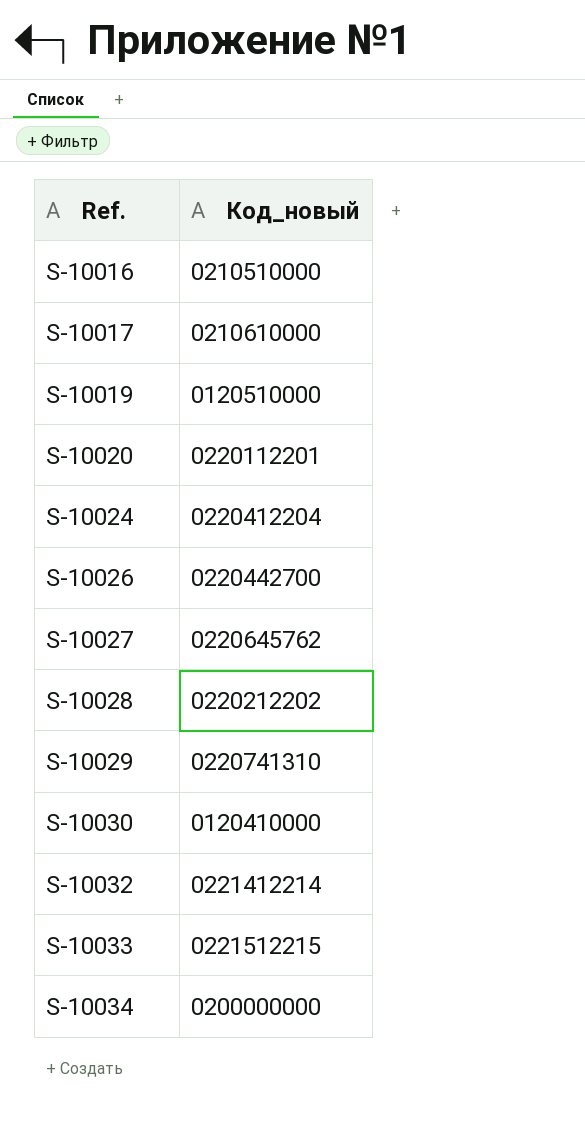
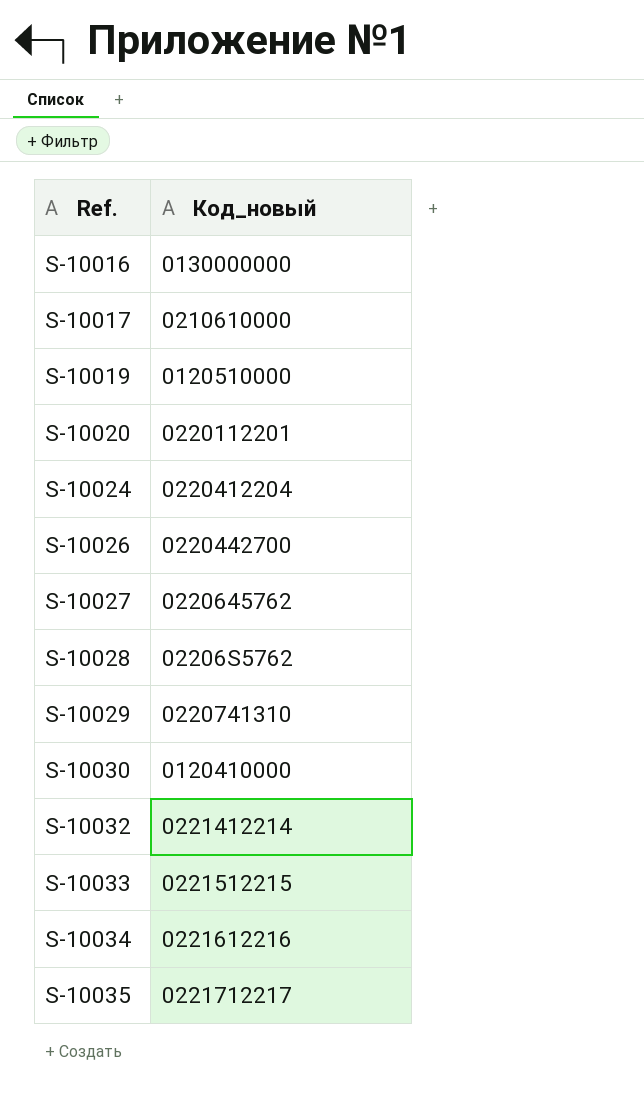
S-10016 | Код_новый: 0210510000 -> 0130000000
S-10028 | Код_новый: 0220212202 -> 02206S5762
S-10034 | Код_новый: 0200000000 -> 0221612216
row S-10035: none -> 0221712217

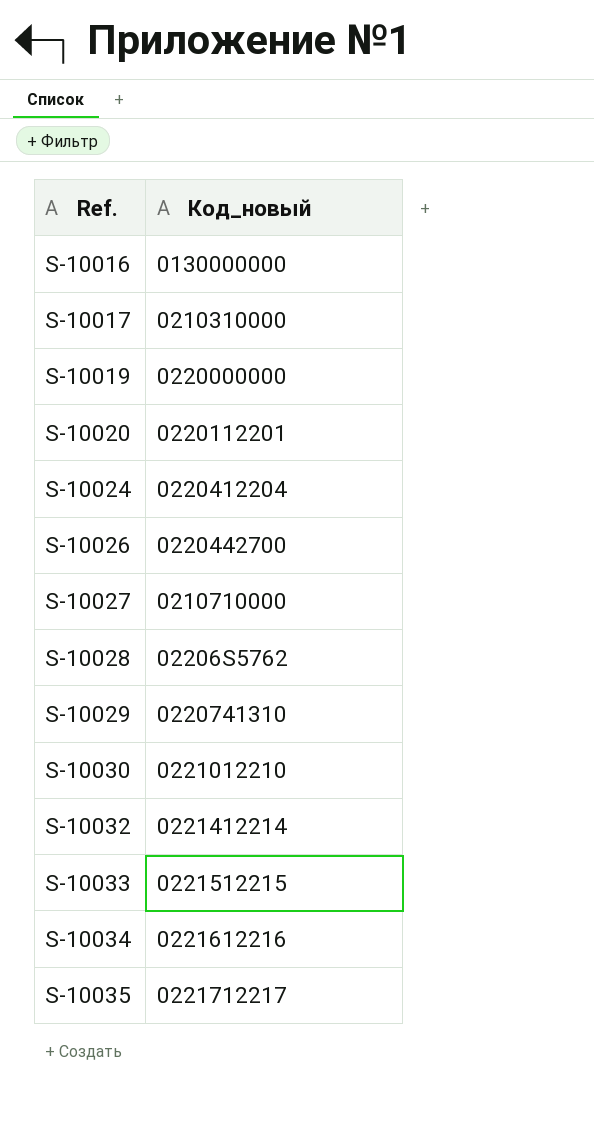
S-10017 | Код_новый: 0210610000 -> 0210310000
S-10019 | Код_новый: 0120510000 -> 0220000000
S-10027 | Код_новый: 0220645762 -> 0210710000
S-10030 | Код_новый: 0120410000 -> 0221012210

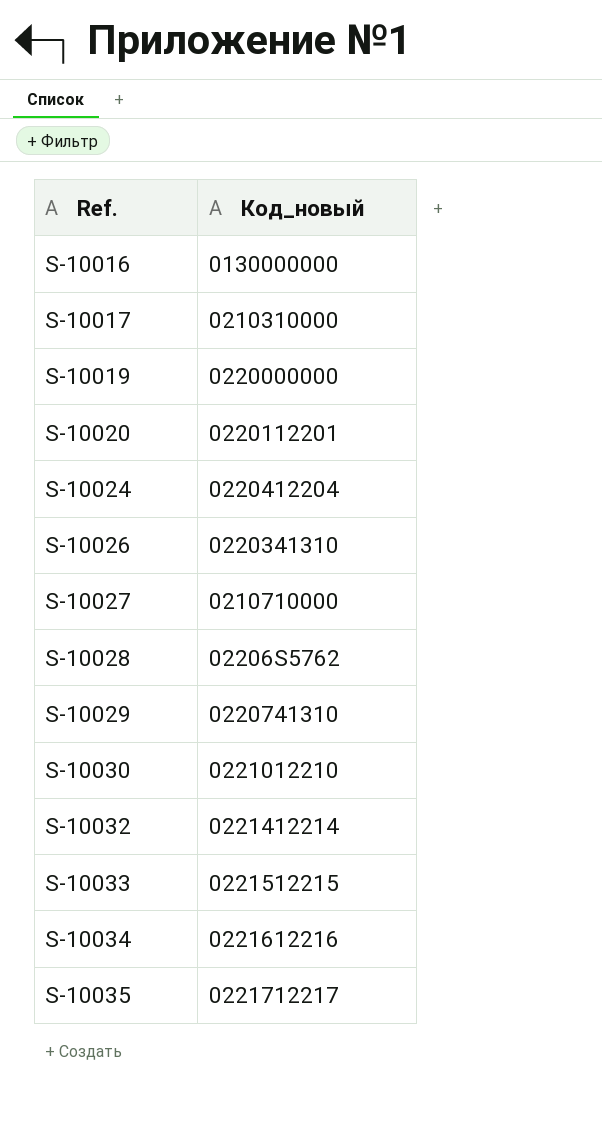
S-10026 | Код_новый: 0220442700 -> 0220341310

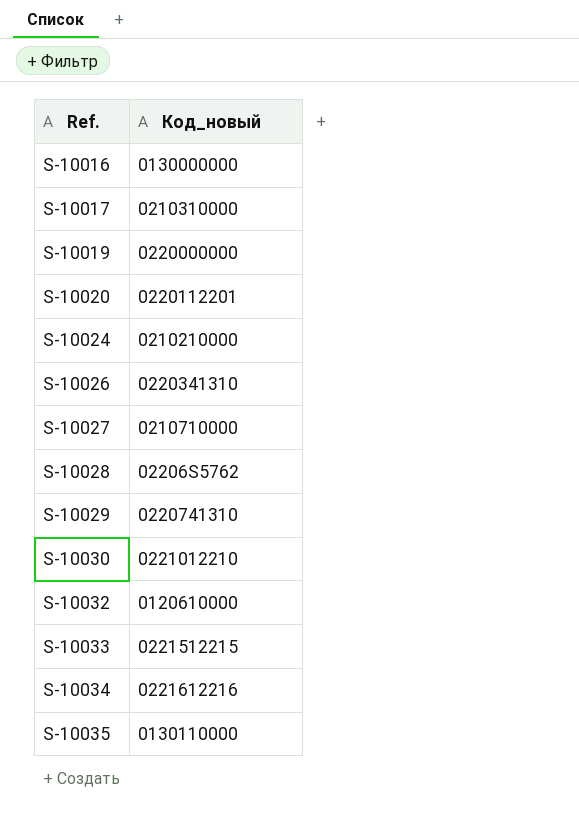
S-10024 | Код_новый: 0220412204 -> 0210210000
S-10032 | Код_новый: 0221412214 -> 0120610000
S-10035 | Код_новый: 0221712217 -> 0130110000

